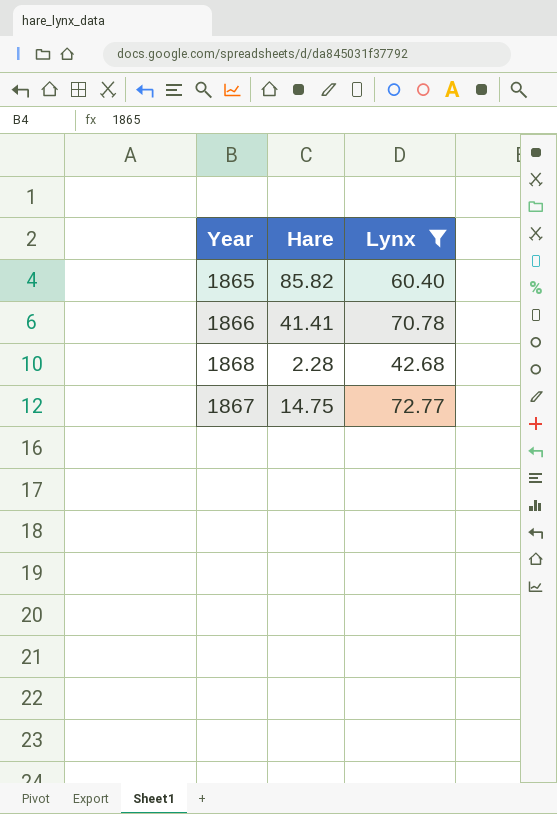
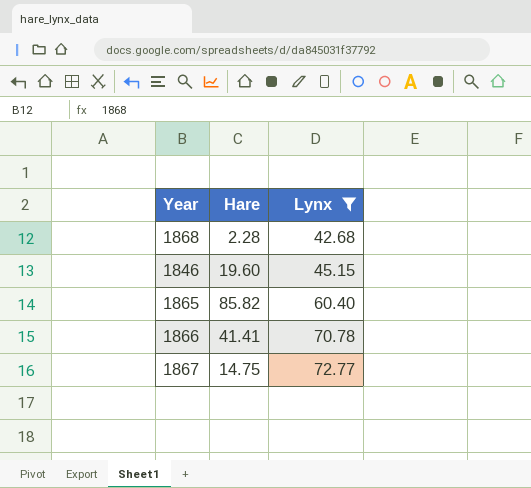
row order: none -> Lynx ascending
row 1846: none -> 19.60 | 45.15

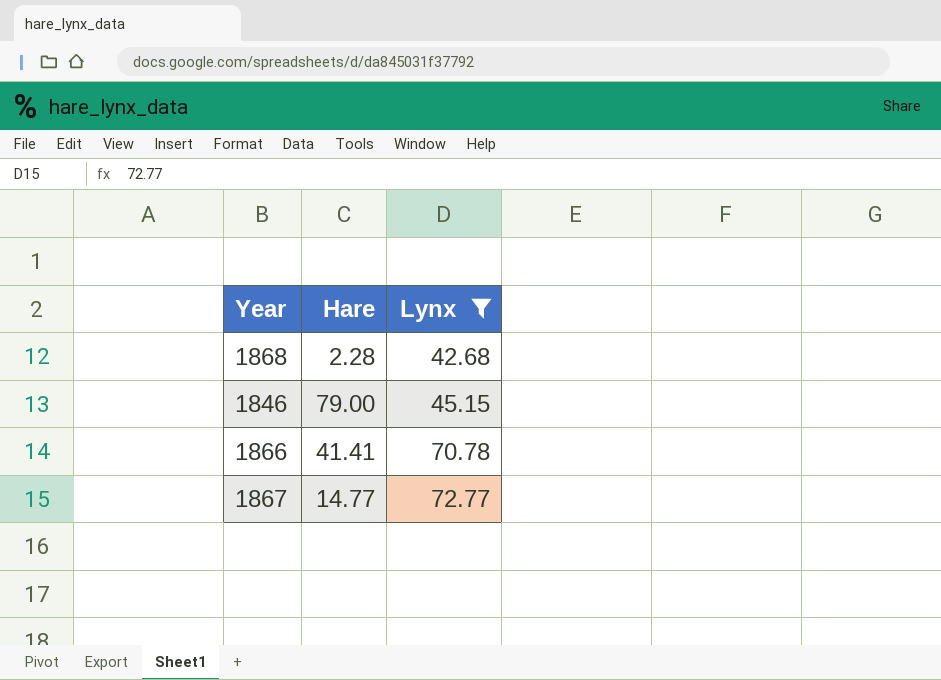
row 1865: 85.82 | 60.40 -> none
1846 | Hare: 19.60 -> 79.00
1867 | Hare: 14.75 -> 14.77

